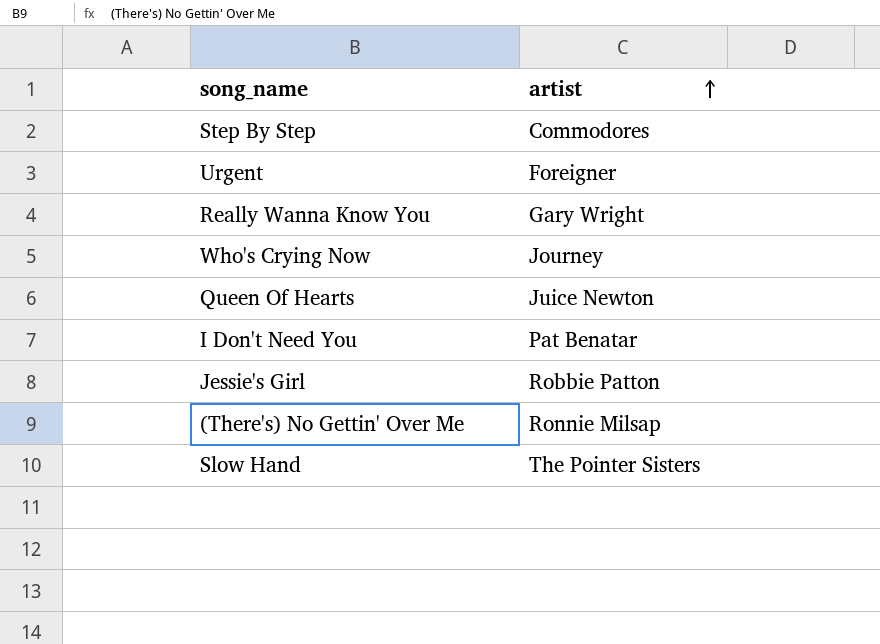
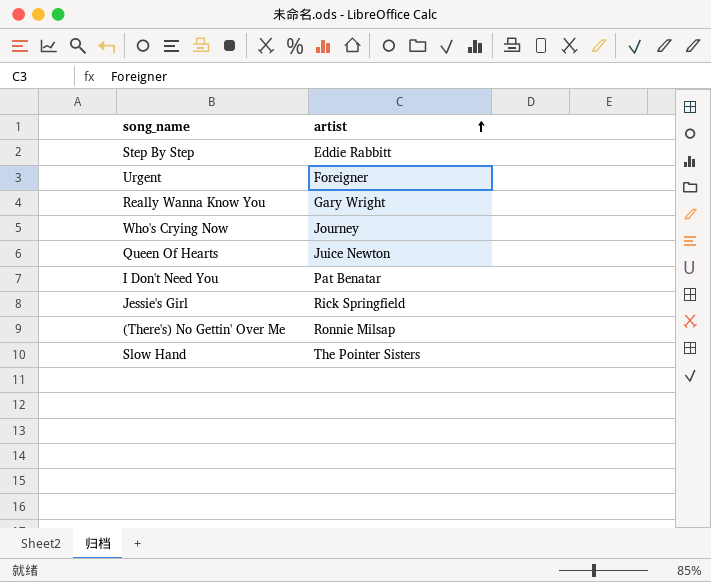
Step By Step | artist: Commodores -> Eddie Rabbitt
Jessie's Girl | artist: Robbie Patton -> Rick Springfield

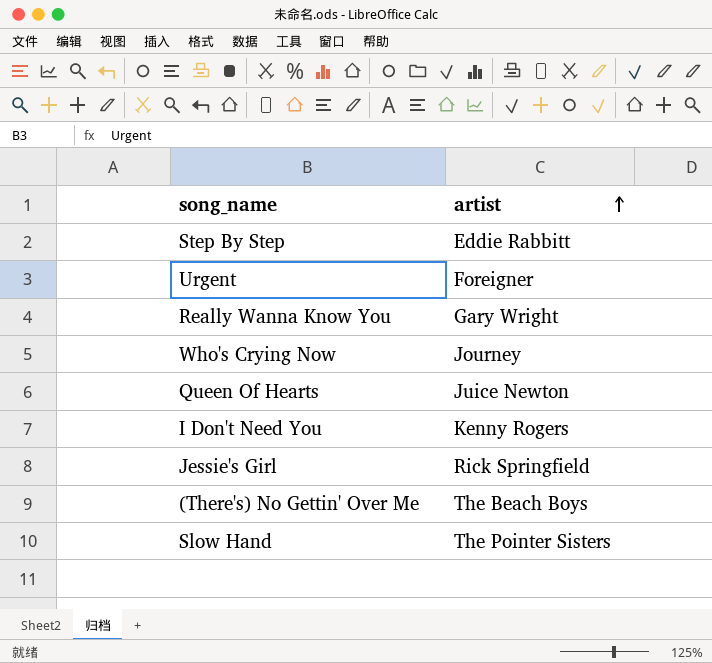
I Don't Need You | artist: Pat Benatar -> Kenny Rogers
(There's) No Gettin' Over Me | artist: Ronnie Milsap -> The Beach Boys

